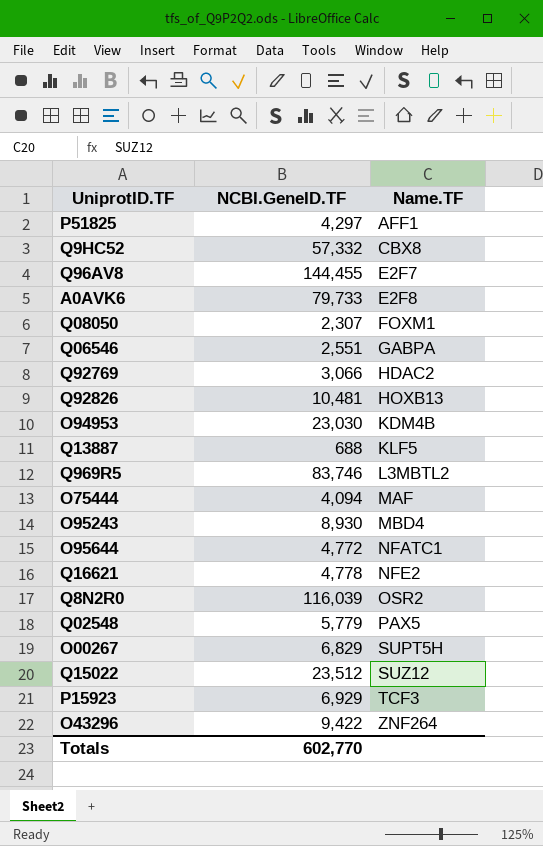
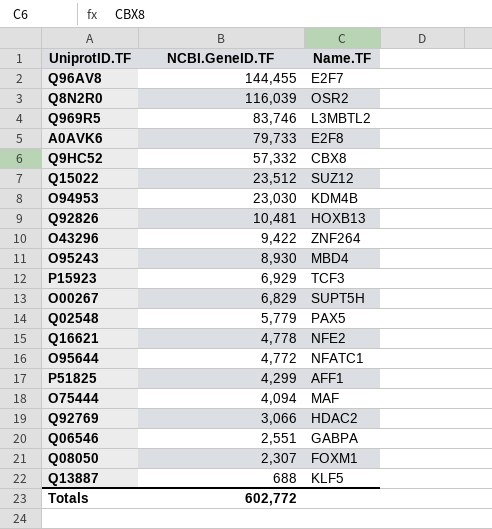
row order: Name.TF ascending -> NCBI.GeneID.TF descending
P51825 | NCBI.GeneID.TF: 4,297 -> 4,299
Totals | NCBI.GeneID.TF: 602,770 -> 602,772

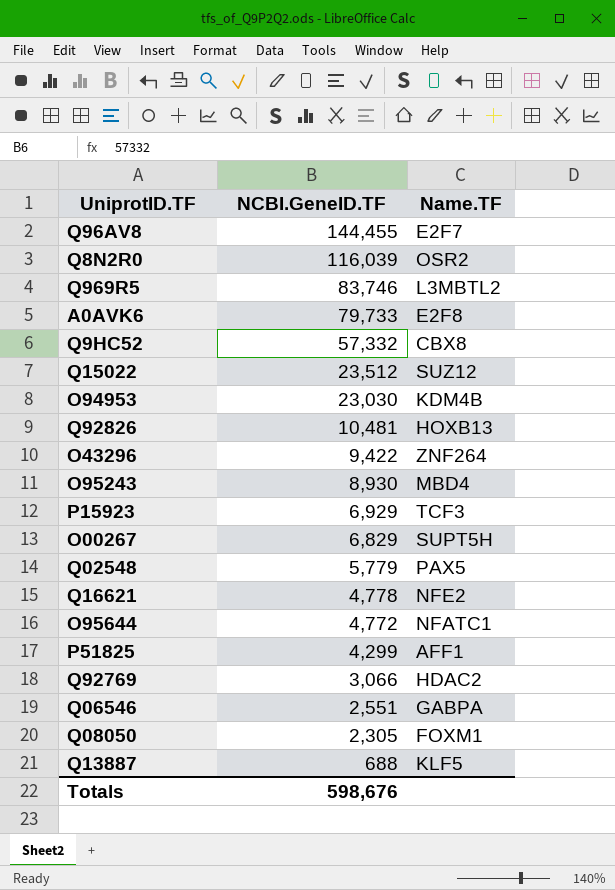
row O75444: 4,094 | MAF -> none
Q08050 | NCBI.GeneID.TF: 2,307 -> 2,305
Totals | NCBI.GeneID.TF: 602,772 -> 598,676

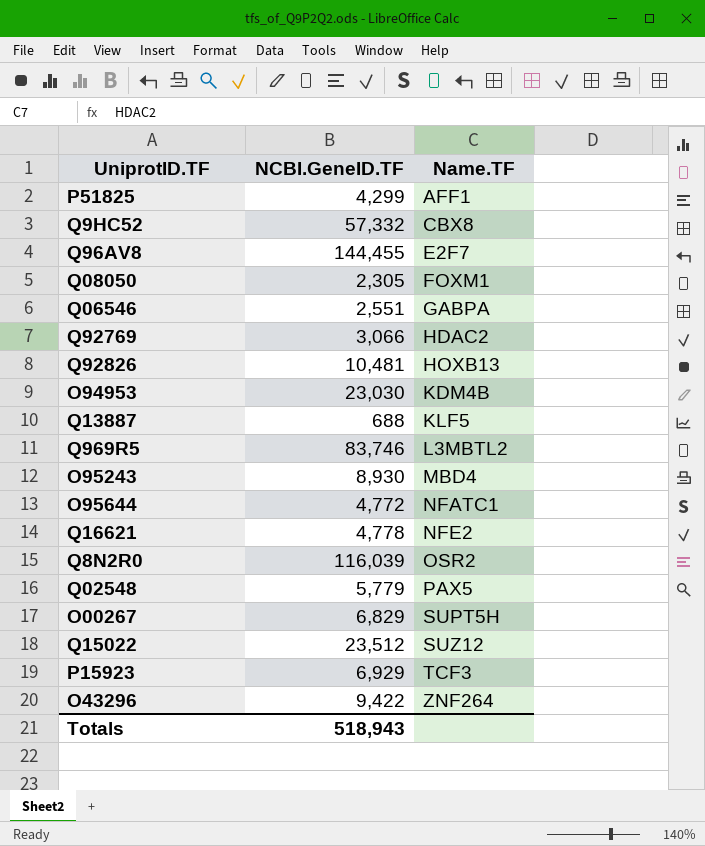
row order: NCBI.GeneID.TF descending -> Name.TF ascending
row A0AVK6: 79,733 | E2F8 -> none
Totals | NCBI.GeneID.TF: 598,676 -> 518,943

